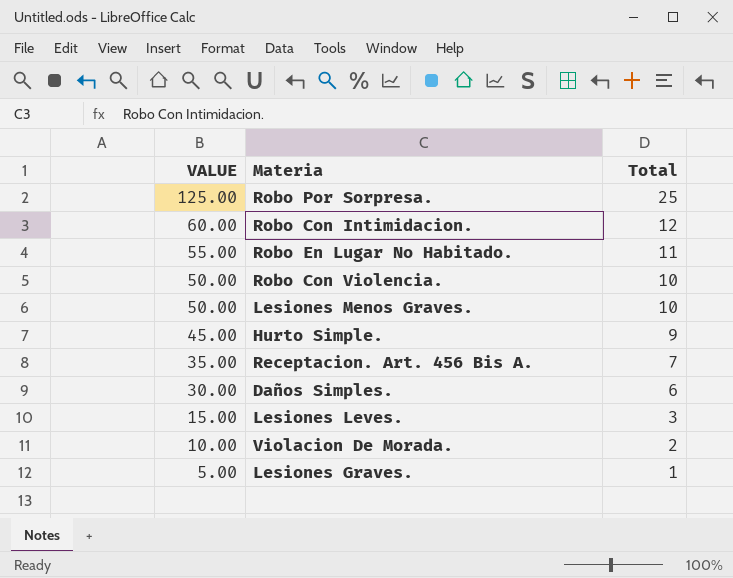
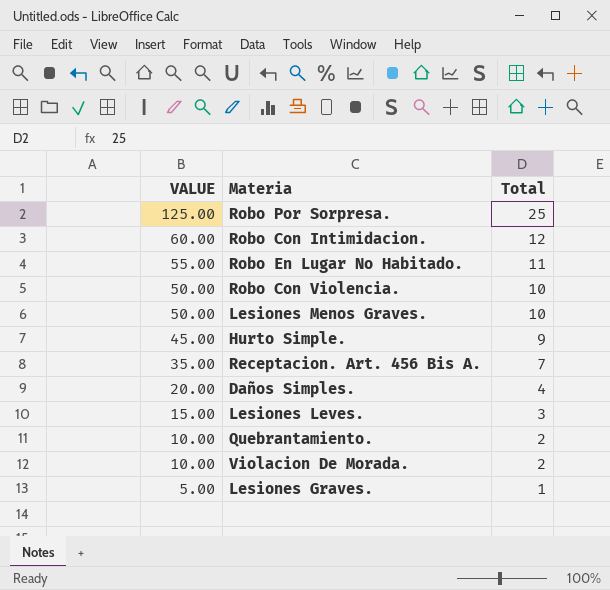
Daños Simples. | VALUE: 30.00 -> 20.00
Daños Simples. | Total: 6 -> 4
row Quebrantamiento.: none -> 10.00 | 2

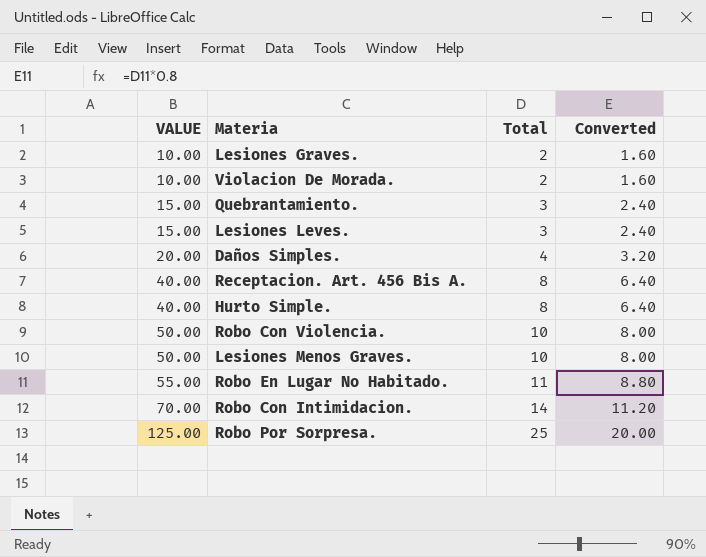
row order: VALUE descending -> VALUE ascending
column Converted | formula: none -> [Total] * 0.8
Lesiones Graves. | VALUE: 5.00 -> 10.00
Lesiones Graves. | Total: 1 -> 2
Quebrantamiento. | VALUE: 10.00 -> 15.00
Quebrantamiento. | Total: 2 -> 3
Receptacion. Art. 456 Bis A. | VALUE: 35.00 -> 40.00
Receptacion. Art. 456 Bis A. | Total: 7 -> 8
Hurto Simple. | VALUE: 45.00 -> 40.00
Hurto Simple. | Total: 9 -> 8
Robo Con Intimidacion. | VALUE: 60.00 -> 70.00
Robo Con Intimidacion. | Total: 12 -> 14

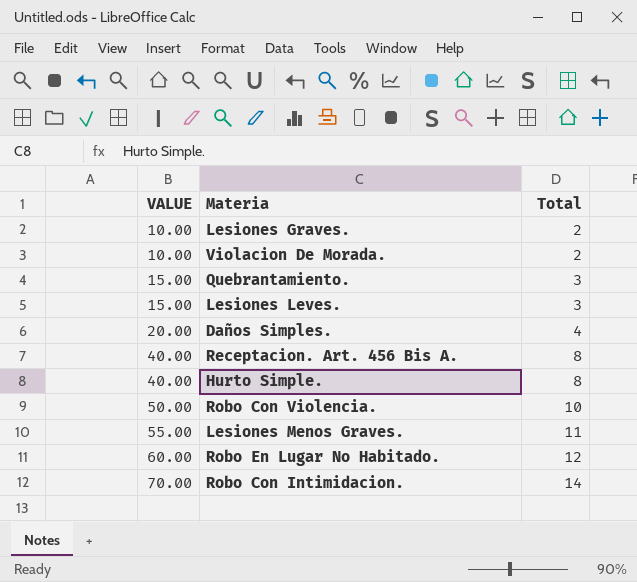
column Converted | formula: [Total] * 0.8 -> none
row Robo Por Sorpresa.: 125.00 | 25 | 20.00 -> none
Lesiones Menos Graves. | VALUE: 50.00 -> 55.00
Lesiones Menos Graves. | Total: 10 -> 11
Robo En Lugar No Habitado. | VALUE: 55.00 -> 60.00
Robo En Lugar No Habitado. | Total: 11 -> 12

